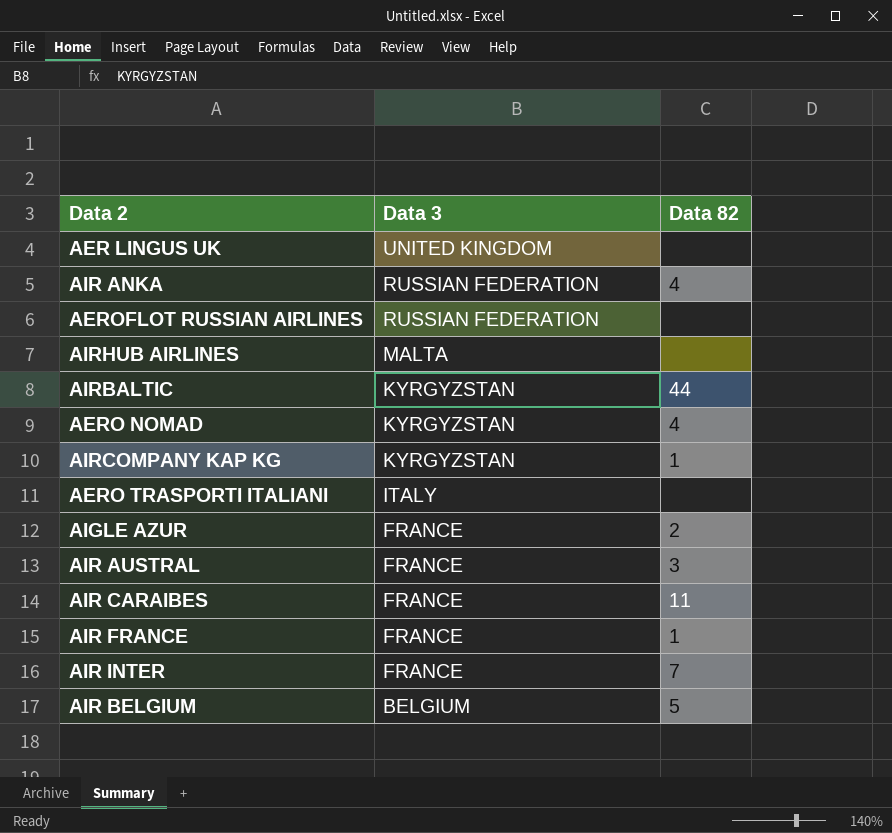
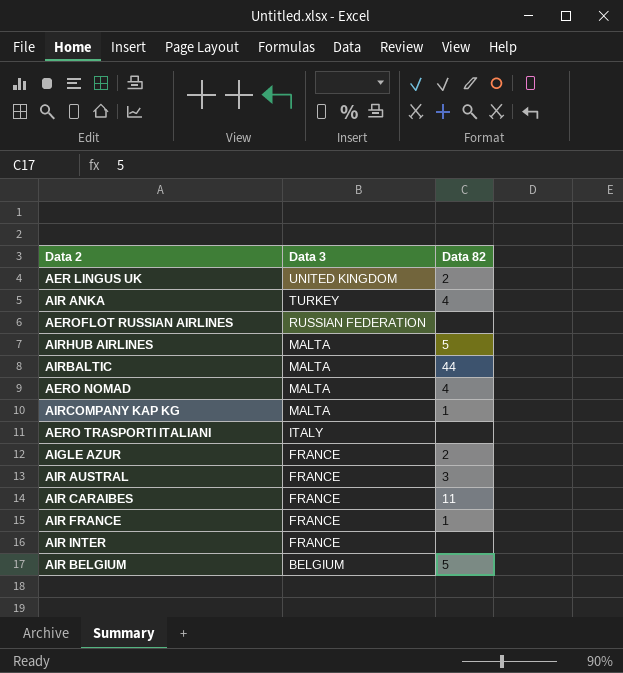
AER LINGUS UK | Data 82: none -> 2
AIR ANKA | Data 3: RUSSIAN FEDERATION -> TURKEY
AIRHUB AIRLINES | Data 82: none -> 5
AIRBALTIC | Data 3: KYRGYZSTAN -> MALTA
AERO NOMAD | Data 3: KYRGYZSTAN -> MALTA
AIRCOMPANY KAP KG | Data 3: KYRGYZSTAN -> MALTA
AIR INTER | Data 82: 7 -> none

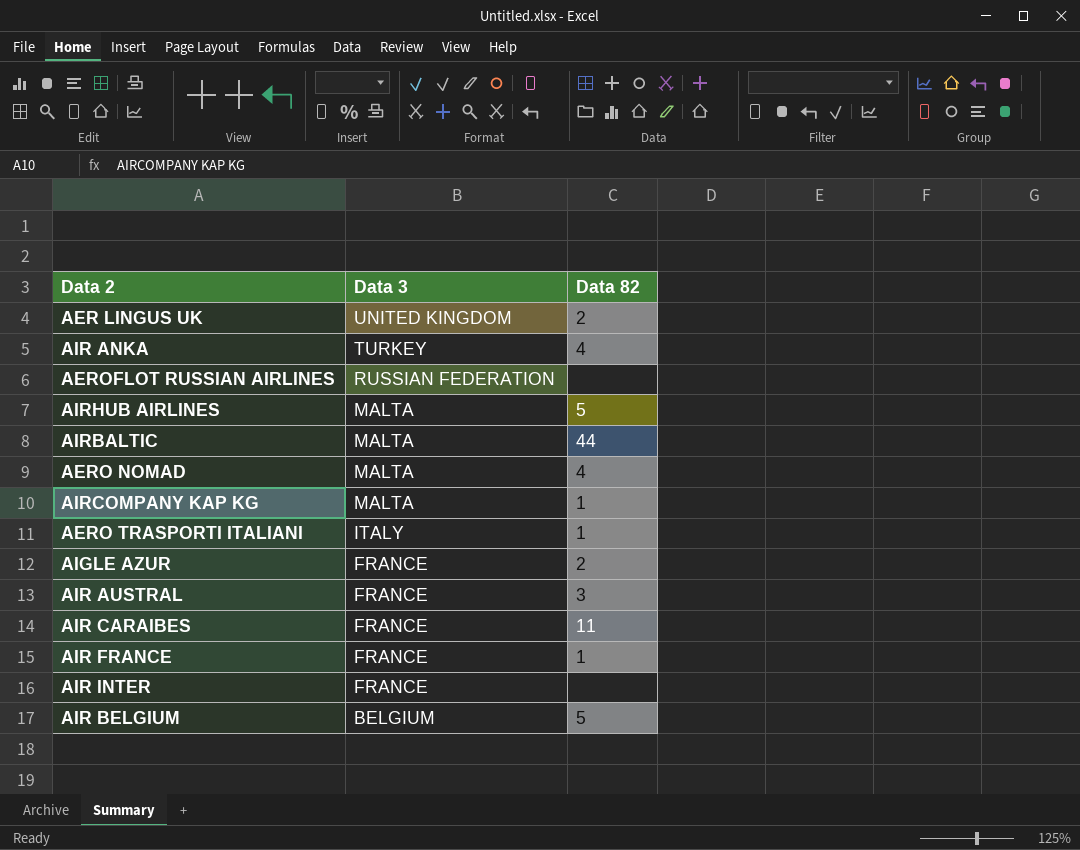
AERO TRASPORTI ITALIANI | Data 82: none -> 1

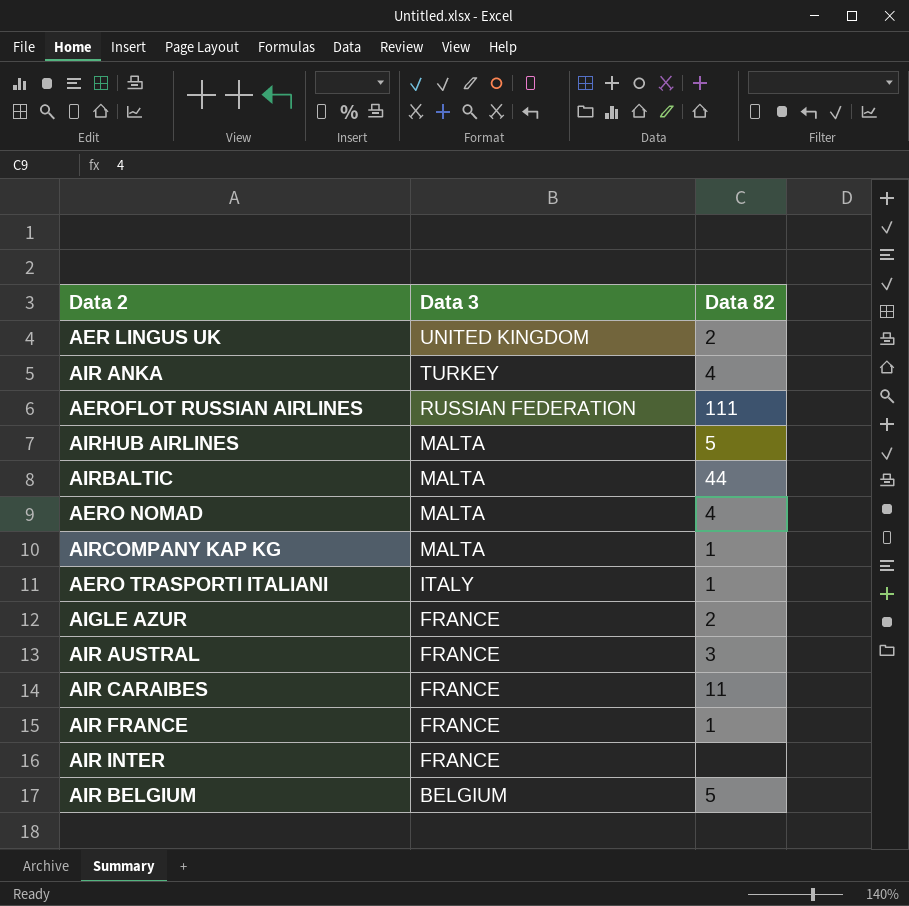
AEROFLOT RUSSIAN AIRLINES | Data 82: none -> 111

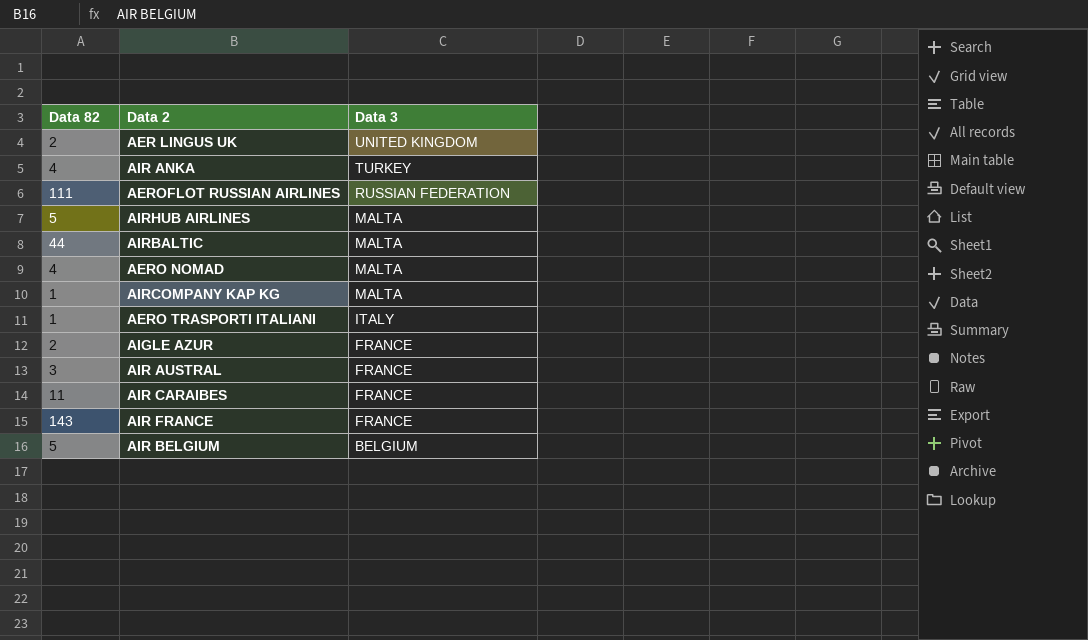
column Data 82 | position: 3 -> 1
row AIR INTER: FRANCE | none -> none
AIR FRANCE | Data 82: 1 -> 143

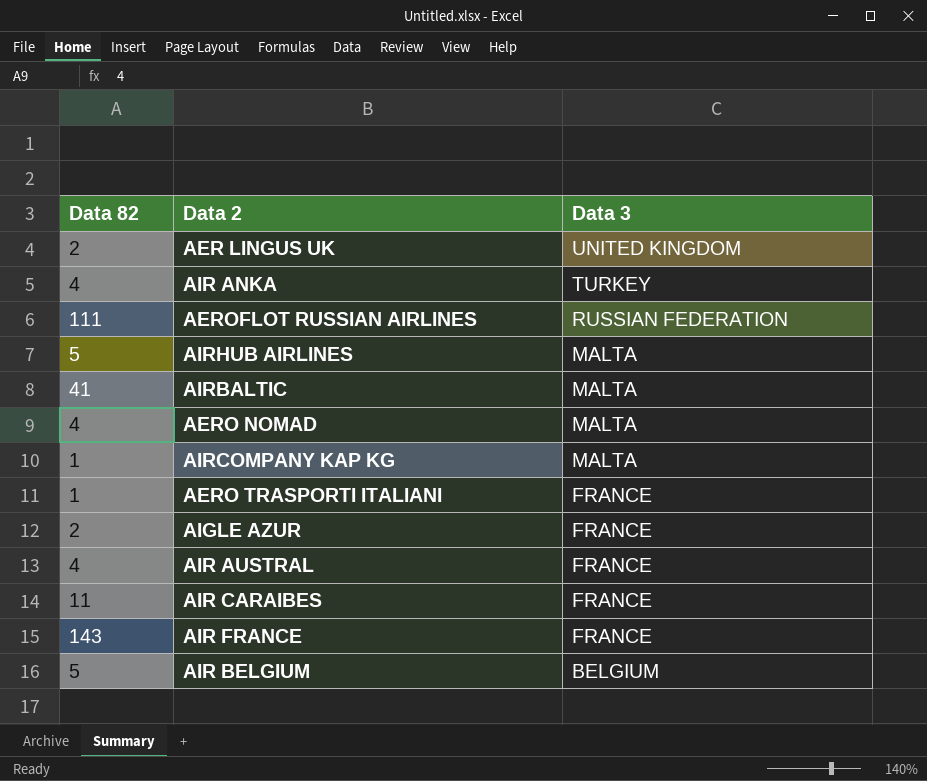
AIRBALTIC | Data 82: 44 -> 41
AERO TRASPORTI ITALIANI | Data 3: ITALY -> FRANCE
AIR AUSTRAL | Data 82: 3 -> 4

